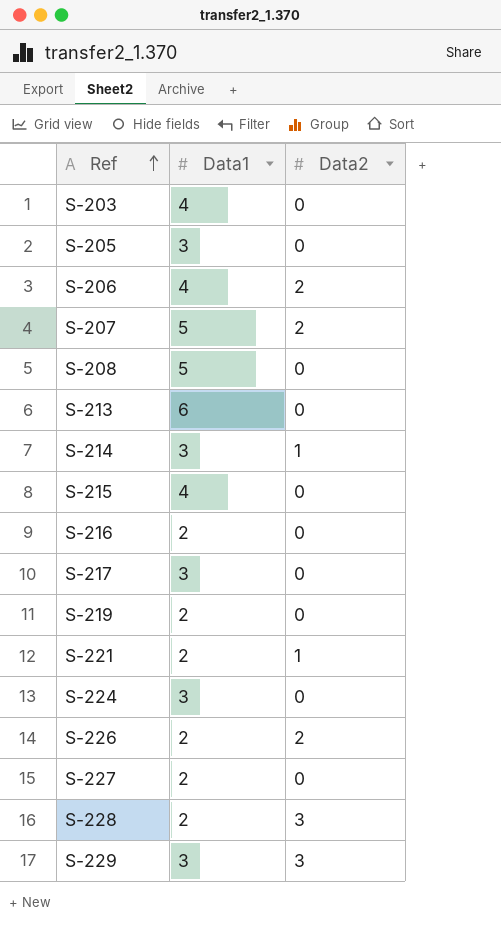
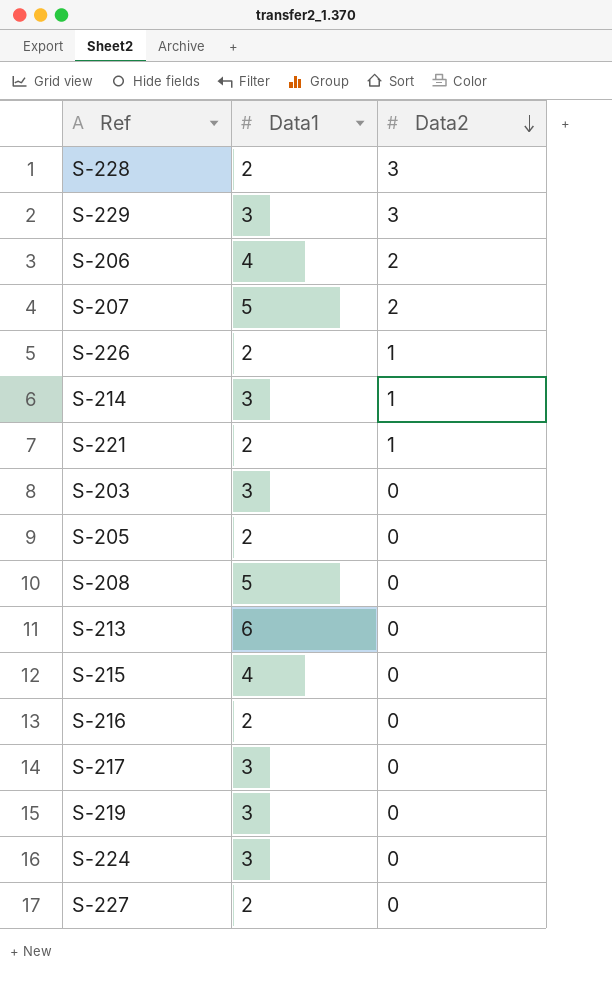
row order: Ref ascending -> Data2 descending
S-226 | Data2: 2 -> 1
S-203 | Data1: 4 -> 3
S-205 | Data1: 3 -> 2
S-219 | Data1: 2 -> 3

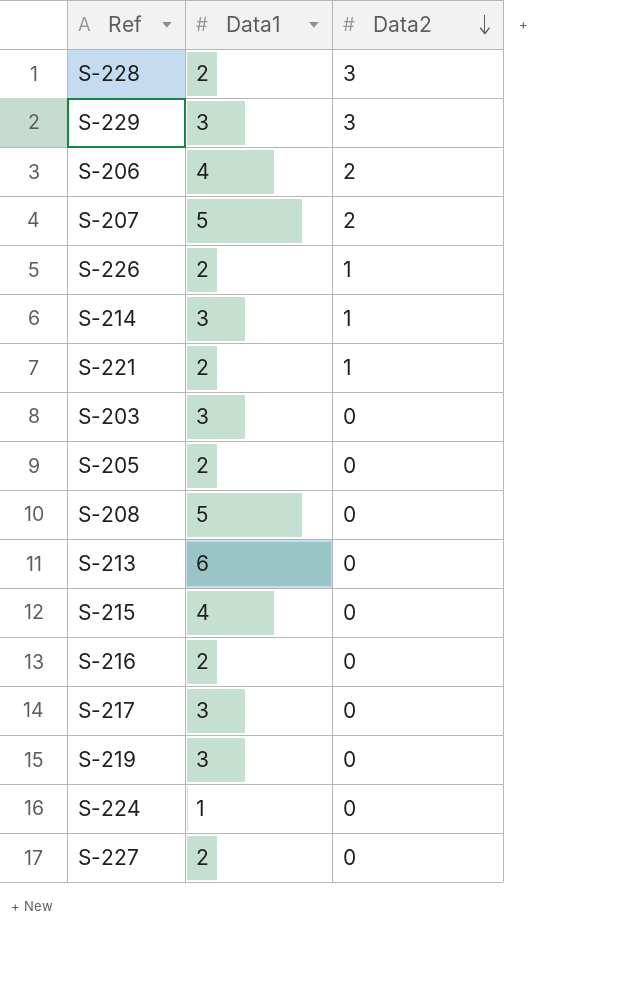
S-224 | Data1: 3 -> 1

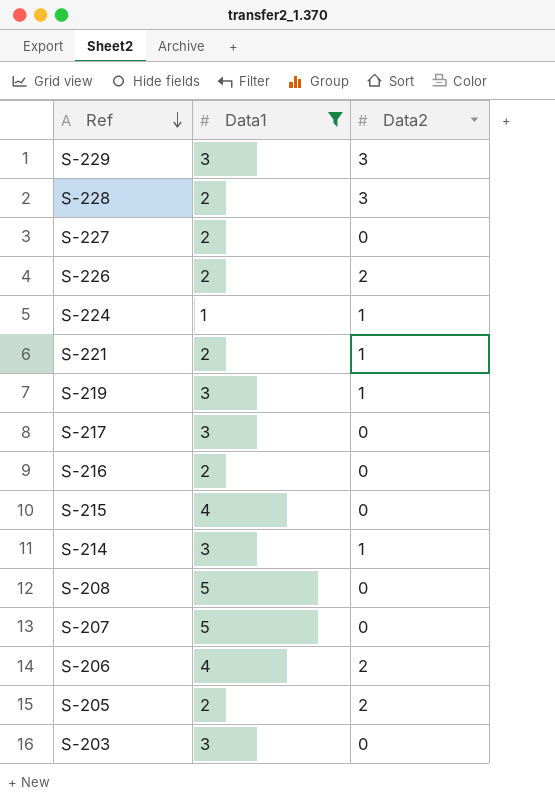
filter: none -> Data1 != 6
row order: Data2 descending -> Ref descending
S-226 | Data2: 1 -> 2
S-224 | Data2: 0 -> 1
S-219 | Data2: 0 -> 1
S-207 | Data2: 2 -> 0
S-205 | Data2: 0 -> 2

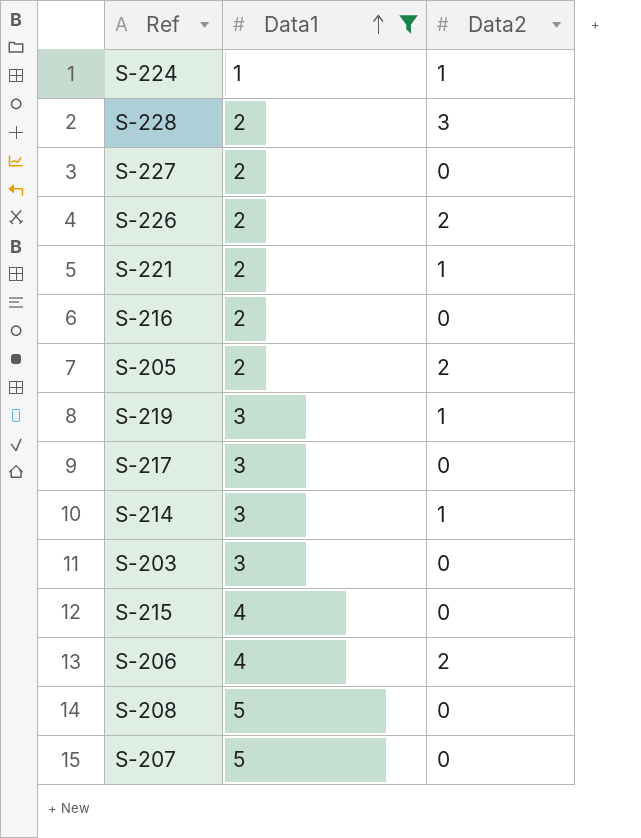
row order: Ref descending -> Data1 ascending
row S-229: 3 | 3 -> none

